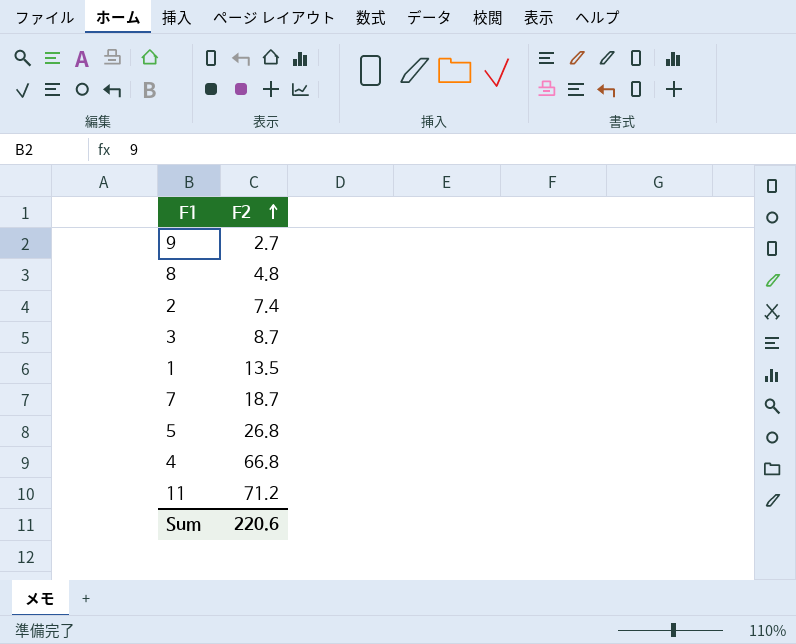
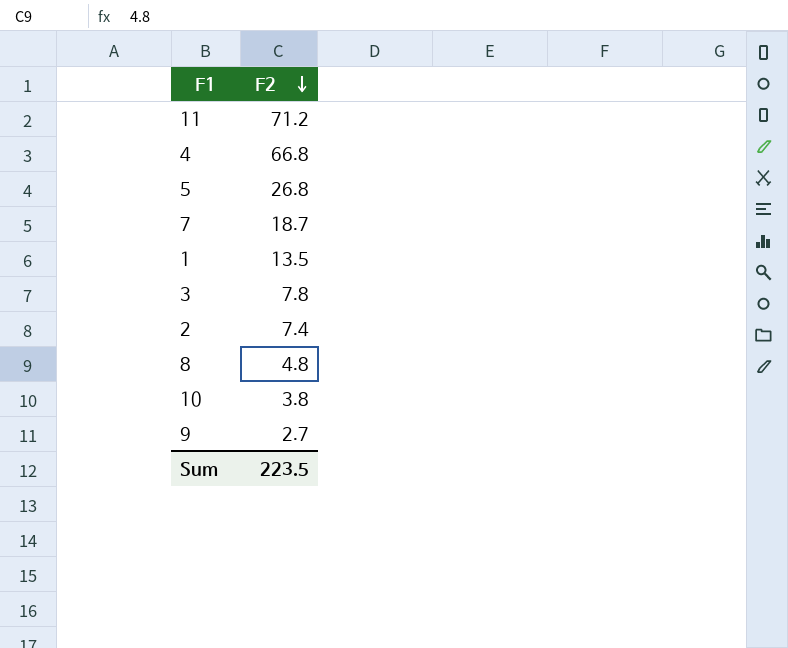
row order: F2 ascending -> F2 descending
3 | F2: 8.7 -> 7.8
row 10: none -> 3.8
Sum | F2: 220.6 -> 223.5

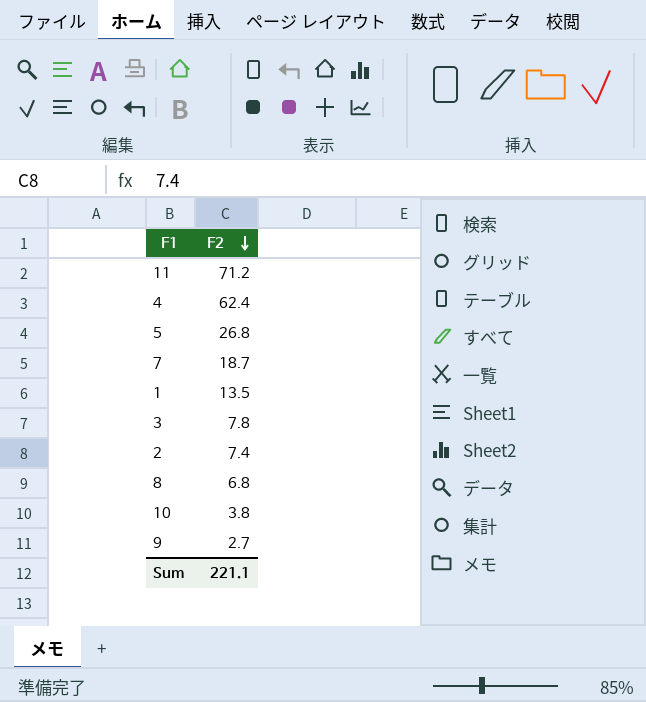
4 | F2: 66.8 -> 62.4
8 | F2: 4.8 -> 6.8
Sum | F2: 223.5 -> 221.1

